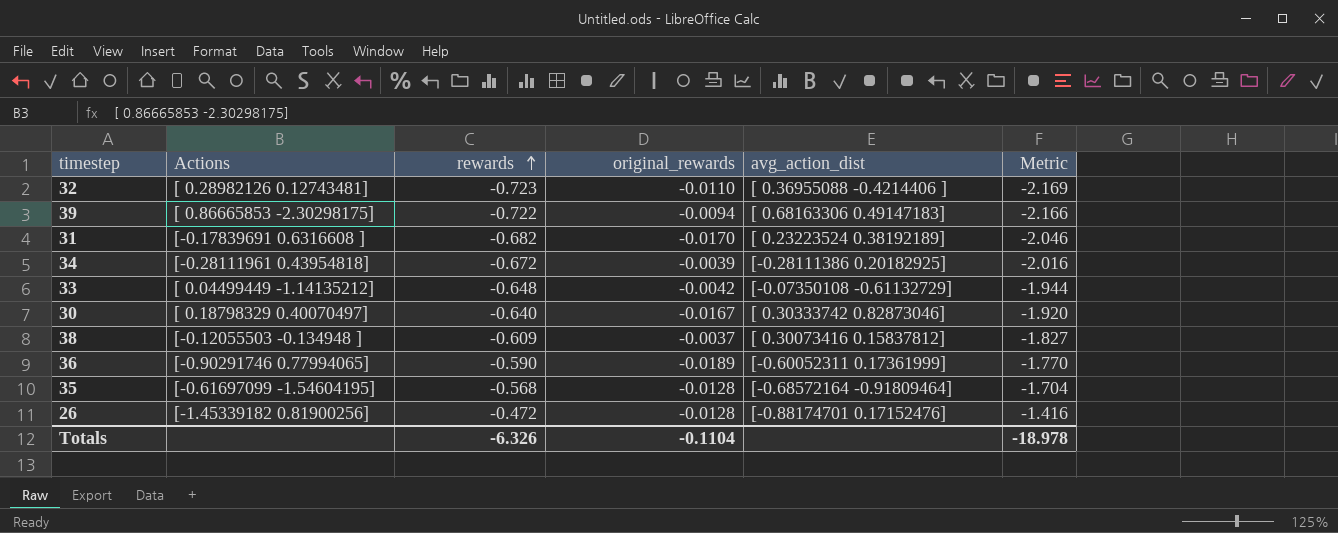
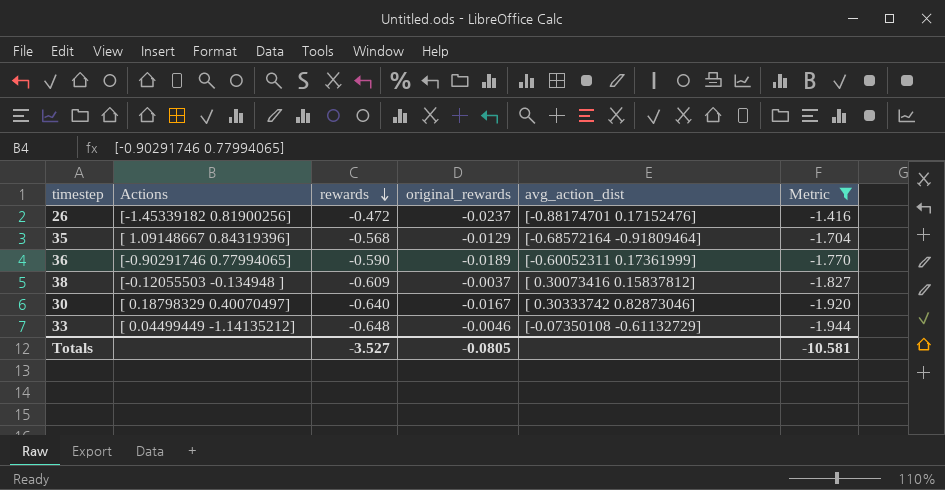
filter: none -> Metric >= -1.944
row order: rewards ascending -> rewards descending
26 | original_rewards: -0.0128 -> -0.0237
35 | Actions: [-0.61697099 -1.54604195] -> [ 1.09148667 0.84319396]
35 | original_rewards: -0.0128 -> -0.0129
33 | original_rewards: -0.0042 -> -0.0046
Totals | rewards: -6.326 -> -3.527
Totals | original_rewards: -0.1104 -> -0.0805
Totals | Metric: -18.978 -> -10.581

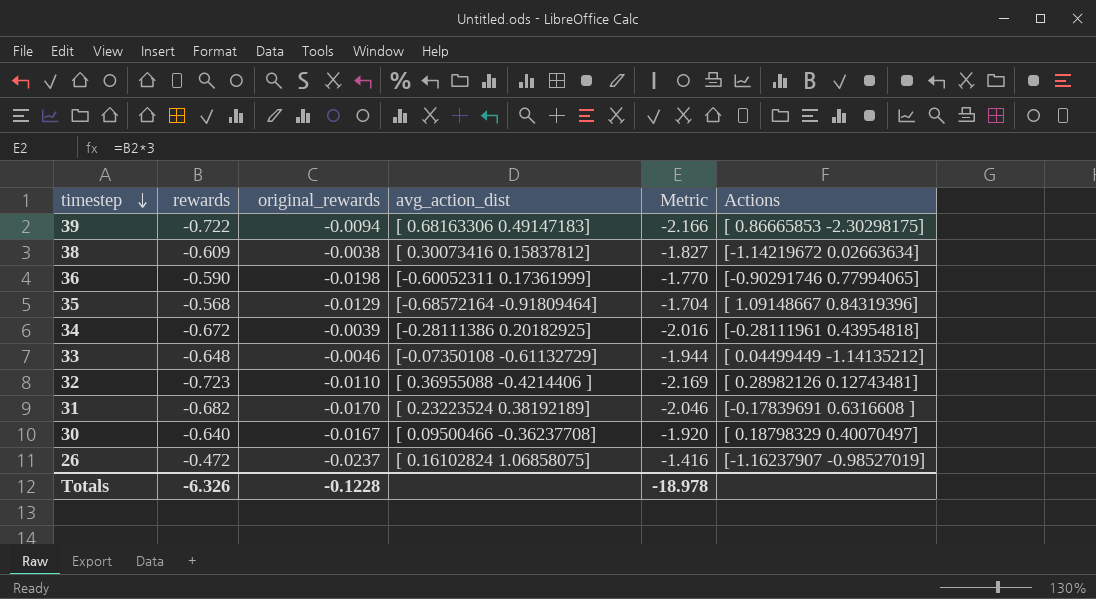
filter: Metric >= -1.944 -> none
row order: rewards descending -> timestep descending
column Actions | position: 2 -> 6
38 | original_rewards: -0.0037 -> -0.0038
38 | Actions: [-0.12055503 -0.134948 ] -> [-1.14219672 0.02663634]
36 | original_rewards: -0.0189 -> -0.0198
30 | avg_action_dist: [ 0.30333742 0.82873046] -> [ 0.09500466 -0.36237708]
26 | avg_action_dist: [-0.88174701 0.17152476] -> [ 0.16102824 1.06858075]
26 | Actions: [-1.45339182 0.81900256] -> [-1.16237907 -0.98527019]
Totals | rewards: -3.527 -> -6.326
Totals | original_rewards: -0.0805 -> -0.1228
Totals | Metric: -10.581 -> -18.978

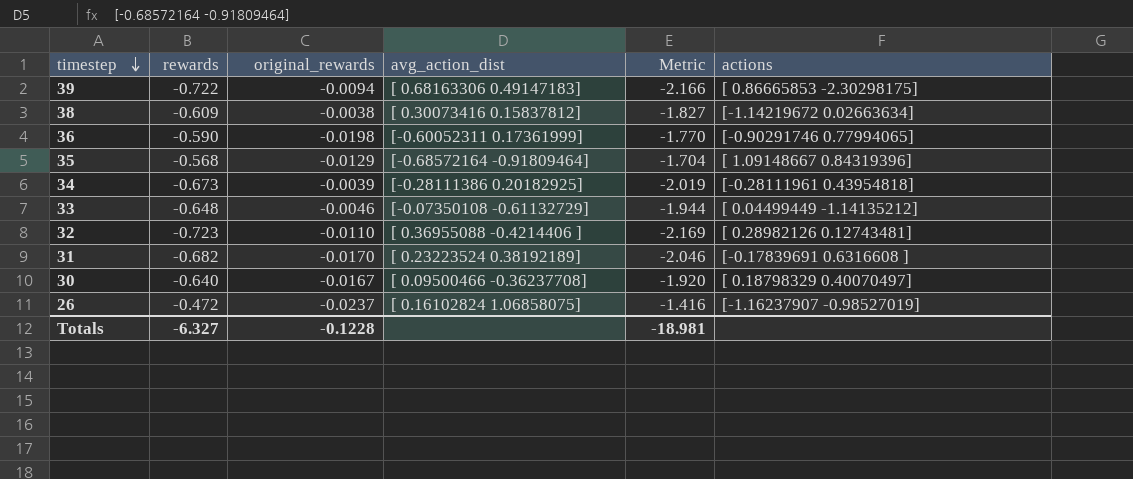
column name: Actions -> actions
34 | rewards: -0.672 -> -0.673
34 | Metric: -2.016 -> -2.019
Totals | rewards: -6.326 -> -6.327
Totals | Metric: -18.978 -> -18.981

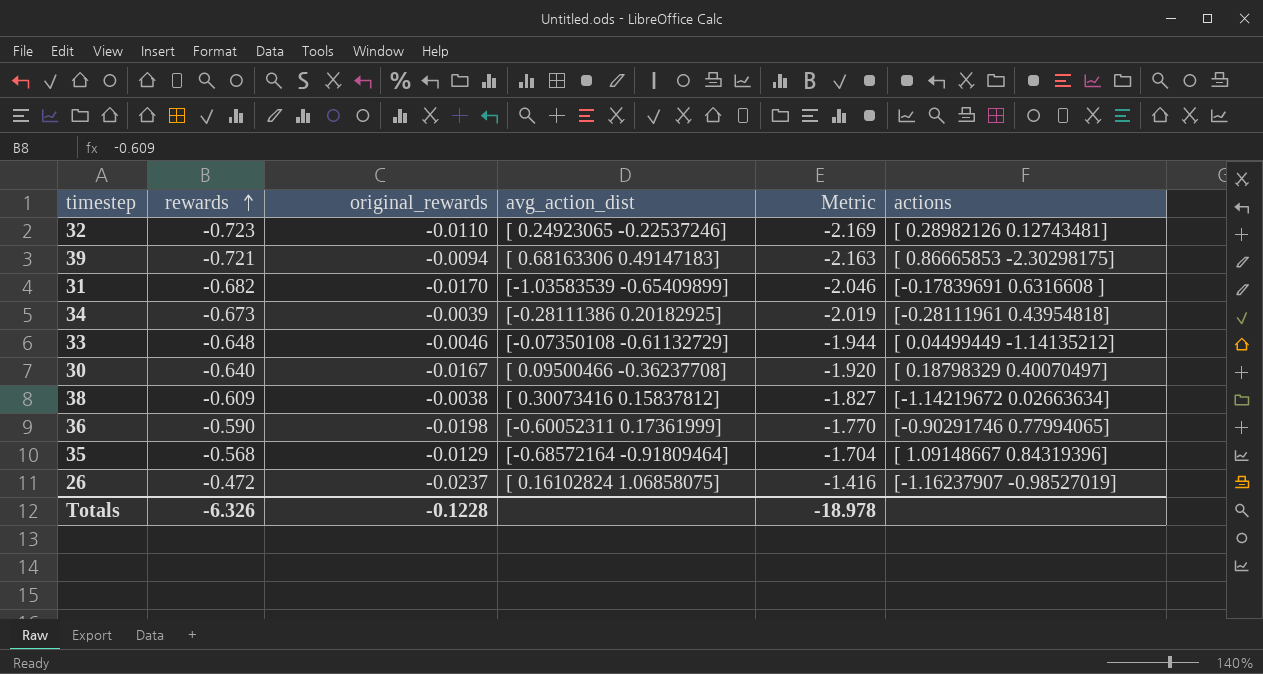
row order: timestep descending -> rewards ascending
32 | avg_action_dist: [ 0.36955088 -0.4214406 ] -> [ 0.24923065 -0.22537246]
39 | rewards: -0.722 -> -0.721
39 | Metric: -2.166 -> -2.163
31 | avg_action_dist: [ 0.23223524 0.38192189] -> [-1.03583539 -0.65409899]
Totals | rewards: -6.327 -> -6.326
Totals | Metric: -18.981 -> -18.978

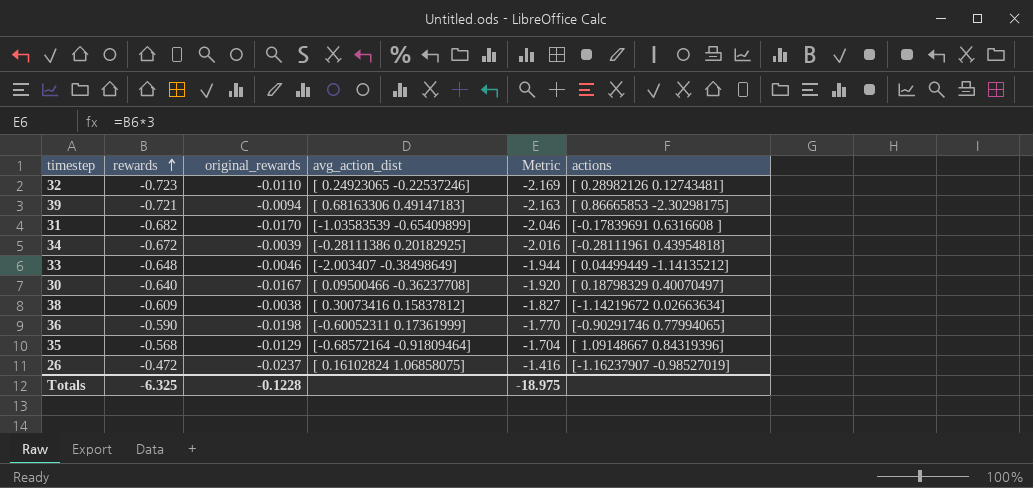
34 | rewards: -0.673 -> -0.672
34 | Metric: -2.019 -> -2.016
33 | avg_action_dist: [-0.07350108 -0.61132729] -> [-2.003407 -0.38498649]
Totals | rewards: -6.326 -> -6.325
Totals | Metric: -18.978 -> -18.975

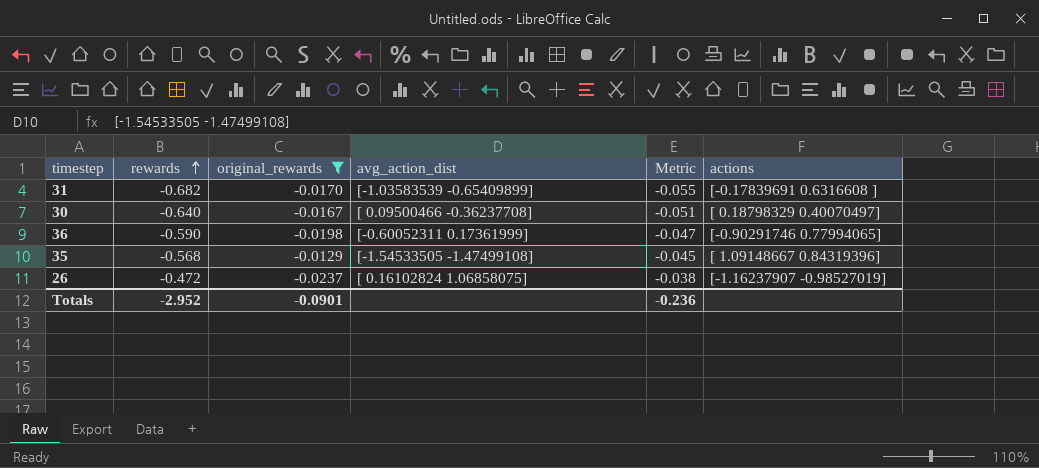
filter: none -> original_rewards <= -0.0129
column Metric | formula: [rewards] * 3 -> [rewards] * 0.08
35 | avg_action_dist: [-0.68572164 -0.91809464] -> [-1.54533505 -1.47499108]
Totals | rewards: -6.325 -> -2.952
Totals | original_rewards: -0.1228 -> -0.0901
Totals | Metric: -18.975 -> -0.236

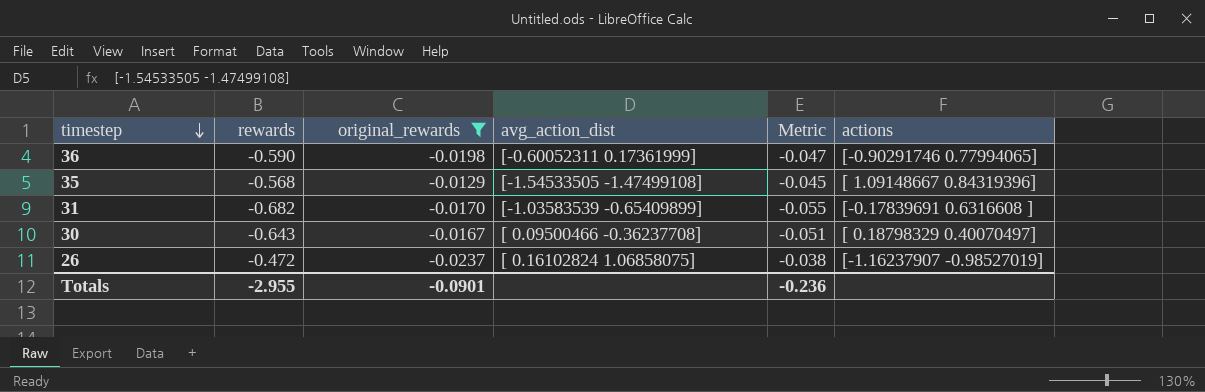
row order: rewards ascending -> timestep descending
30 | rewards: -0.640 -> -0.643
Totals | rewards: -2.952 -> -2.955

